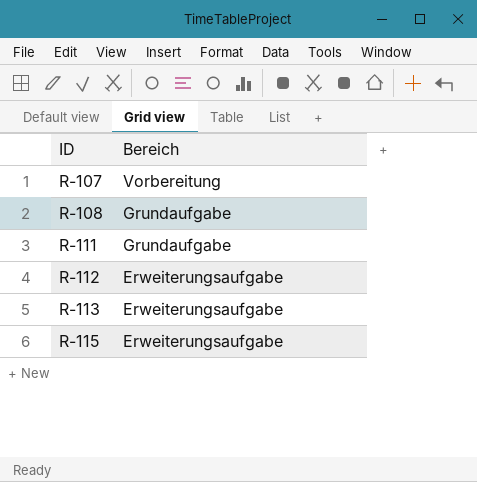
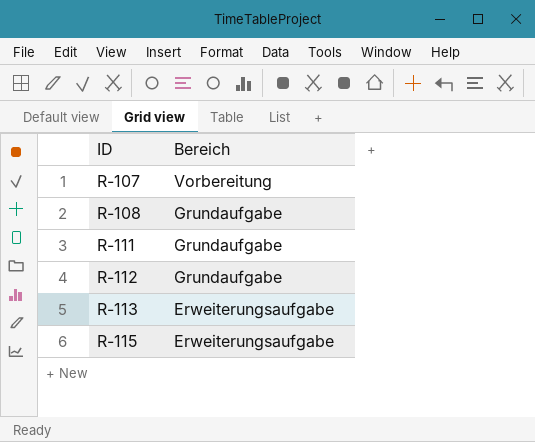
R-112 | Bereich: Erweiterungsaufgabe -> Grundaufgabe

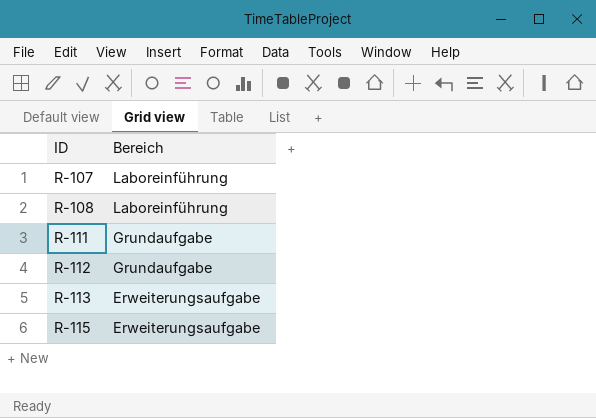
R-107 | Bereich: Vorbereitung -> Laboreinführung
R-108 | Bereich: Grundaufgabe -> Laboreinführung

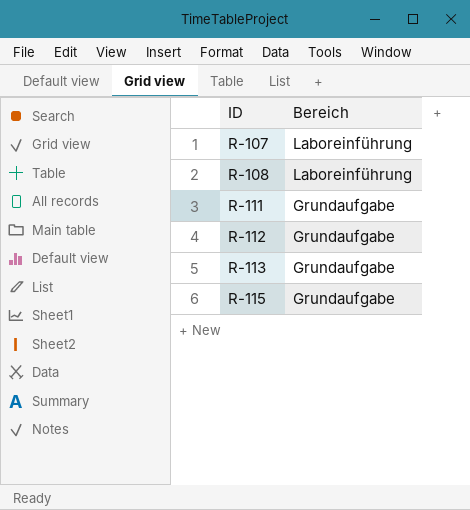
R-113 | Bereich: Erweiterungsaufgabe -> Grundaufgabe
R-115 | Bereich: Erweiterungsaufgabe -> Grundaufgabe

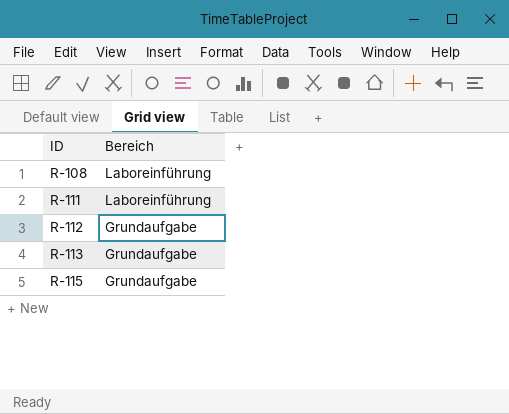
row R-107: Laboreinführung -> none
R-111 | Bereich: Grundaufgabe -> Laboreinführung

